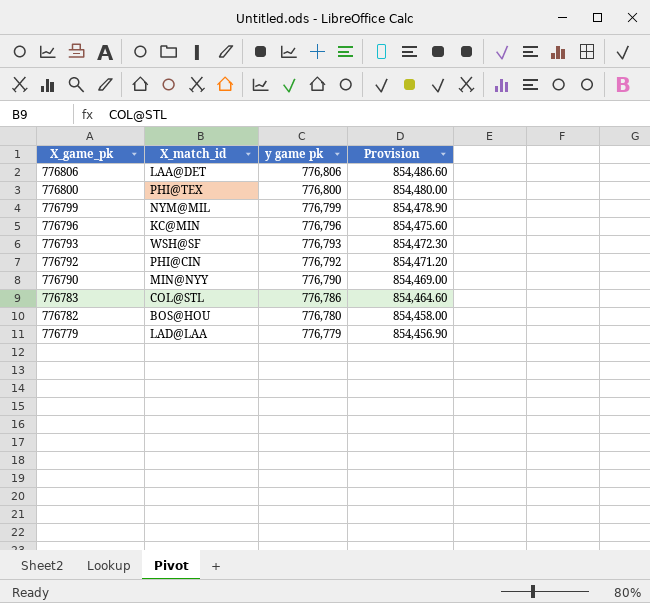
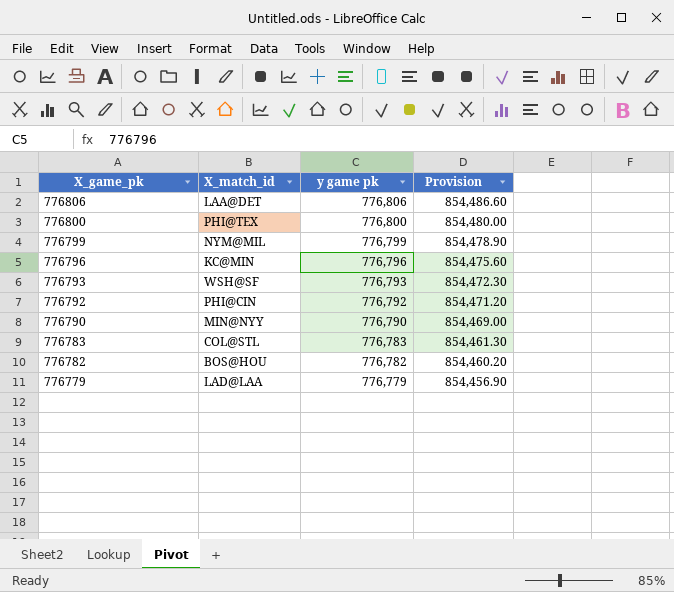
776783 | y game pk: 776,786 -> 776,783
776783 | Provision: 854,464.60 -> 854,461.30
776782 | y game pk: 776,780 -> 776,782
776782 | Provision: 854,458.00 -> 854,460.20

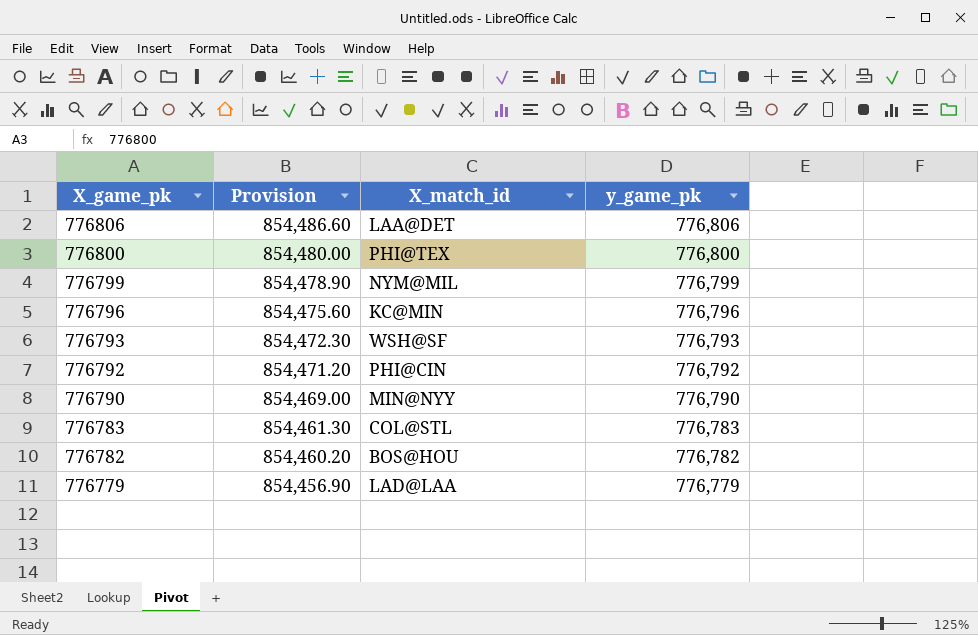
column Provision | position: 4 -> 2
column name: y game pk -> y_game_pk

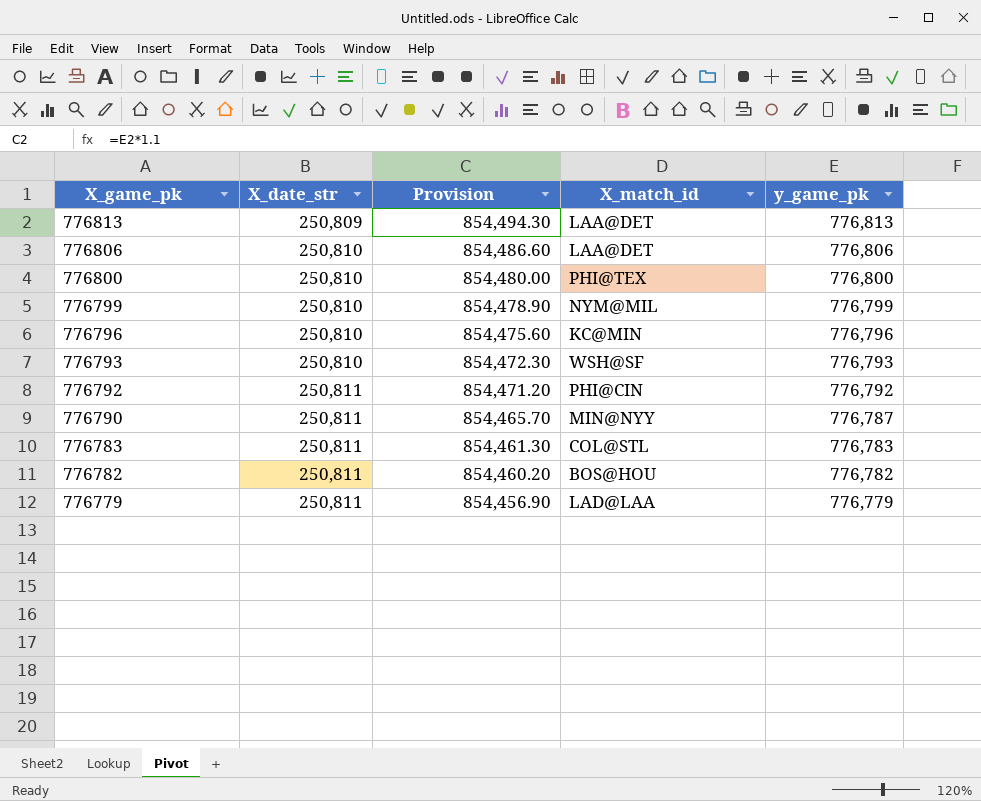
column X_date_str | position: none -> 2
row 776813: none -> 250,809 | 854,494.30 | LAA@DET | 776,813
776790 | Provision: 854,469.00 -> 854,465.70
776790 | y_game_pk: 776,790 -> 776,787

